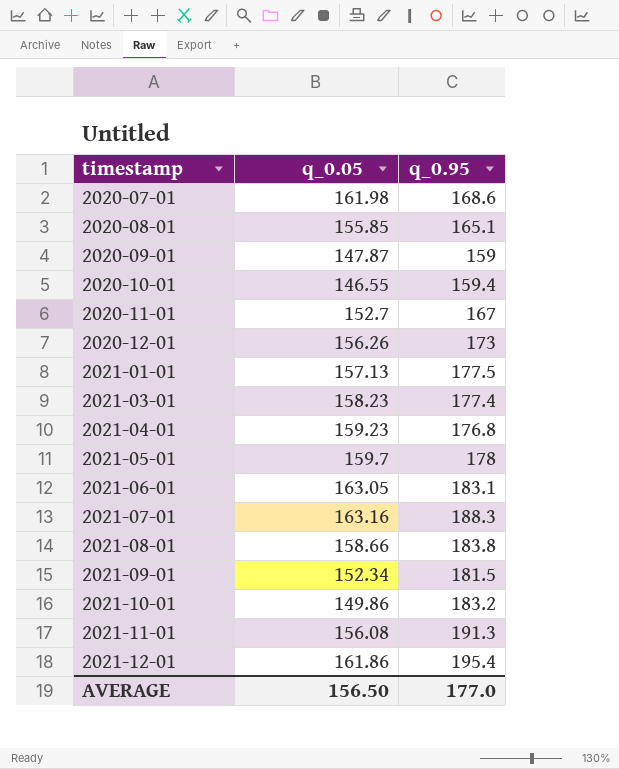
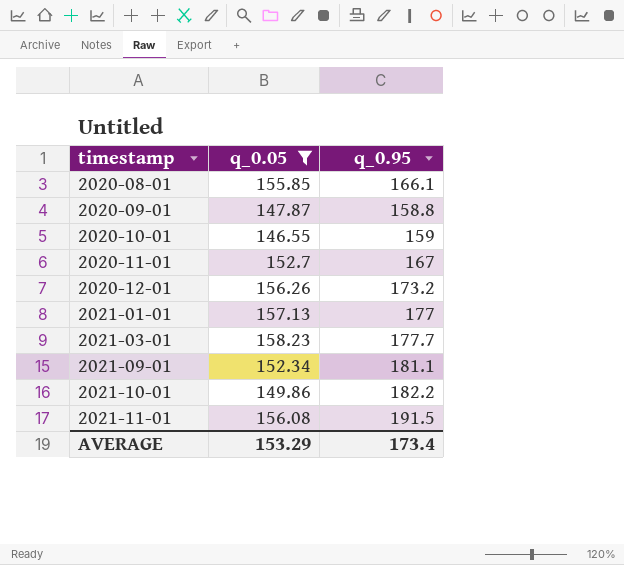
filter: none -> q_0.05 <= 158.23
2020-08-01 | q_0.95: 165.1 -> 166.1
2020-09-01 | q_0.95: 159 -> 158.8
2020-10-01 | q_0.95: 159.4 -> 159
2020-12-01 | q_0.95: 173 -> 173.2
2021-01-01 | q_0.95: 177.5 -> 177
2021-03-01 | q_0.95: 177.4 -> 177.7
2021-09-01 | q_0.95: 181.5 -> 181.1
2021-10-01 | q_0.95: 183.2 -> 182.2
2021-11-01 | q_0.95: 191.3 -> 191.5
AVERAGE | q_0.05: 156.50 -> 153.29
AVERAGE | q_0.95: 177.0 -> 173.4

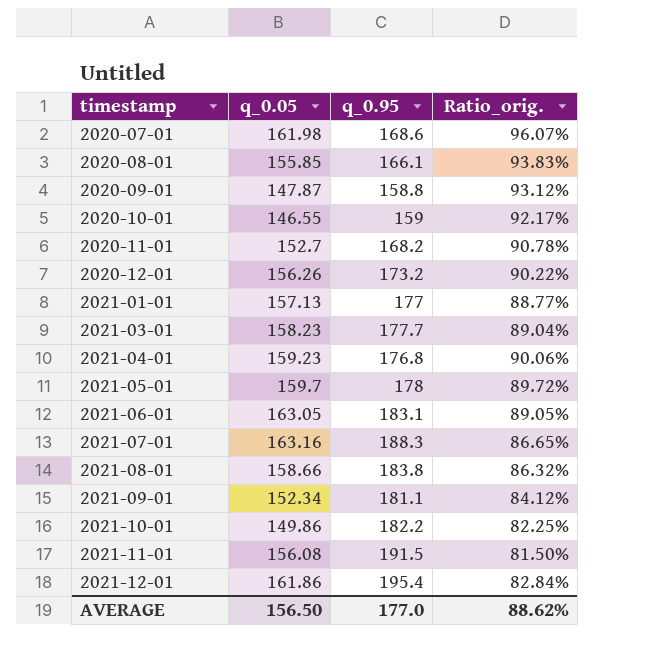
filter: q_0.05 <= 158.23 -> none
column Ratio_orig. | formula: none -> [q_0.05] / [q_0.95]
2020-11-01 | q_0.95: 167 -> 168.2
AVERAGE | q_0.05: 153.29 -> 156.50
AVERAGE | q_0.95: 173.4 -> 177.0

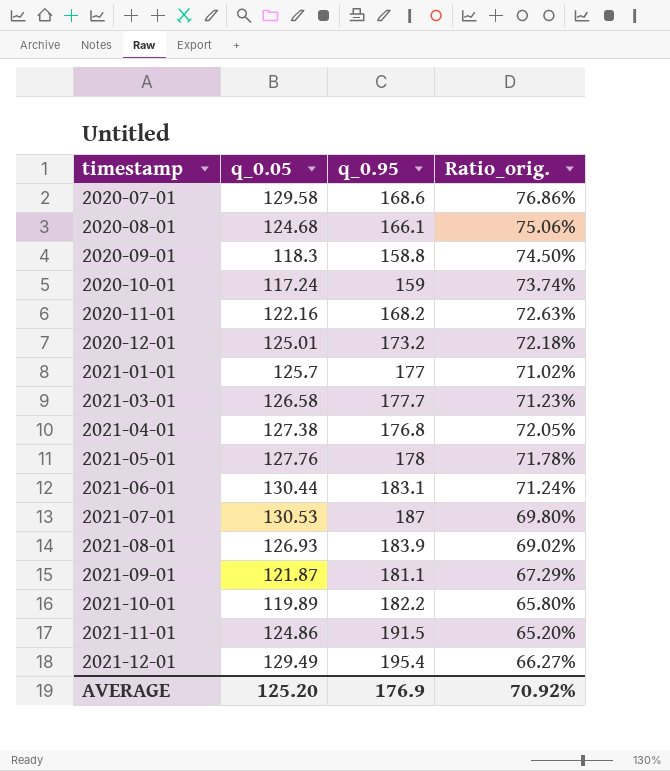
2020-07-01 | q_0.05: 161.98 -> 129.58
2020-07-01 | Ratio_orig.: 96.07% -> 76.86%
2020-08-01 | q_0.05: 155.85 -> 124.68
2020-08-01 | Ratio_orig.: 93.83% -> 75.06%
2020-09-01 | q_0.05: 147.87 -> 118.3
2020-09-01 | Ratio_orig.: 93.12% -> 74.50%
2020-10-01 | q_0.05: 146.55 -> 117.24
2020-10-01 | Ratio_orig.: 92.17% -> 73.74%
2020-11-01 | q_0.05: 152.7 -> 122.16
2020-11-01 | Ratio_orig.: 90.78% -> 72.63%
2020-12-01 | q_0.05: 156.26 -> 125.01
2020-12-01 | Ratio_orig.: 90.22% -> 72.18%
2021-01-01 | q_0.05: 157.13 -> 125.7
2021-01-01 | Ratio_orig.: 88.77% -> 71.02%
2021-03-01 | q_0.05: 158.23 -> 126.58
2021-03-01 | Ratio_orig.: 89.04% -> 71.23%
2021-04-01 | q_0.05: 159.23 -> 127.38
2021-04-01 | Ratio_orig.: 90.06% -> 72.05%
2021-05-01 | q_0.05: 159.7 -> 127.76
2021-05-01 | Ratio_orig.: 89.72% -> 71.78%
2021-06-01 | q_0.05: 163.05 -> 130.44
2021-06-01 | Ratio_orig.: 89.05% -> 71.24%
2021-07-01 | q_0.05: 163.16 -> 130.53
2021-07-01 | q_0.95: 188.3 -> 187
2021-07-01 | Ratio_orig.: 86.65% -> 69.80%
2021-08-01 | q_0.05: 158.66 -> 126.93
2021-08-01 | q_0.95: 183.8 -> 183.9
2021-08-01 | Ratio_orig.: 86.32% -> 69.02%
2021-09-01 | q_0.05: 152.34 -> 121.87
2021-09-01 | Ratio_orig.: 84.12% -> 67.29%
2021-10-01 | q_0.05: 149.86 -> 119.89
2021-10-01 | Ratio_orig.: 82.25% -> 65.80%
2021-11-01 | q_0.05: 156.08 -> 124.86
2021-11-01 | Ratio_orig.: 81.50% -> 65.20%
2021-12-01 | q_0.05: 161.86 -> 129.49
2021-12-01 | Ratio_orig.: 82.84% -> 66.27%
AVERAGE | q_0.05: 156.50 -> 125.20
AVERAGE | q_0.95: 177.0 -> 176.9
AVERAGE | Ratio_orig.: 88.62% -> 70.92%

